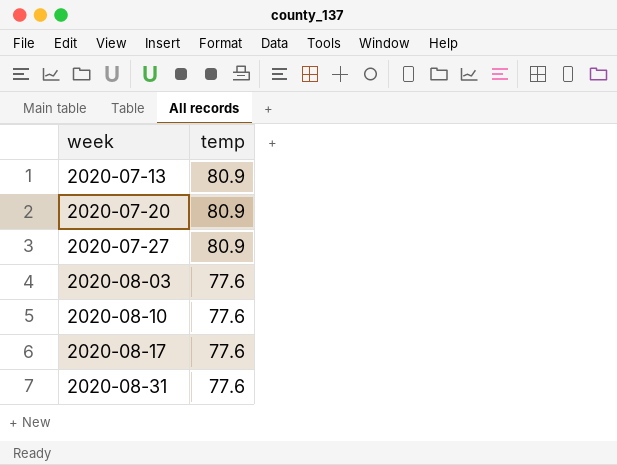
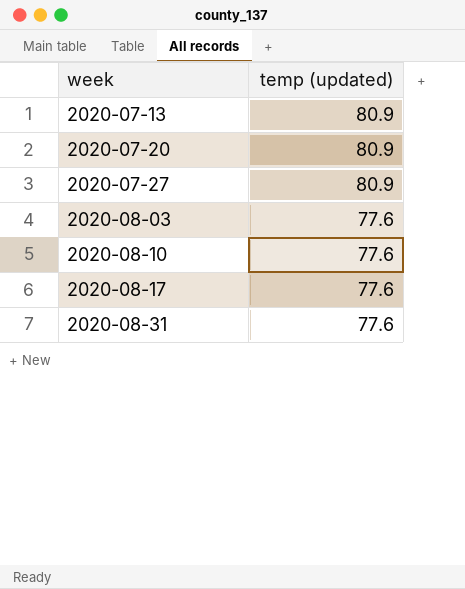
column name: temp -> temp (updated)

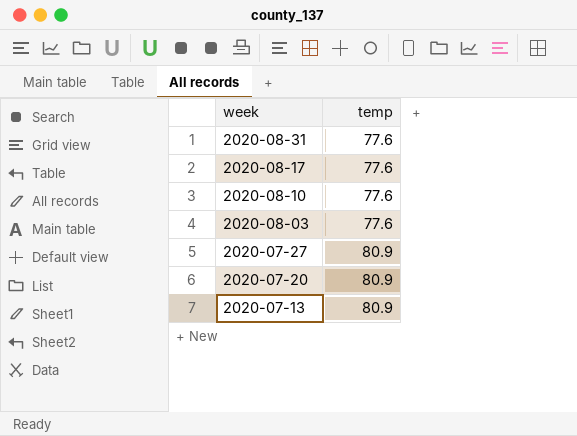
row order: week ascending -> week descending
column name: temp (updated) -> temp

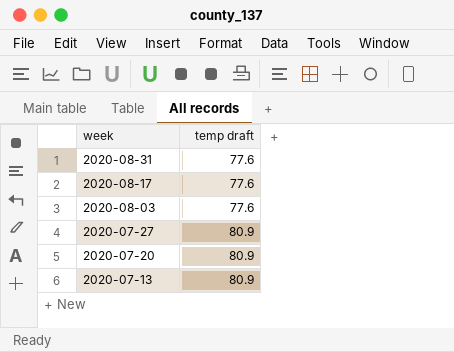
column name: temp -> temp draft
row 2020-08-10: 77.6 -> none

